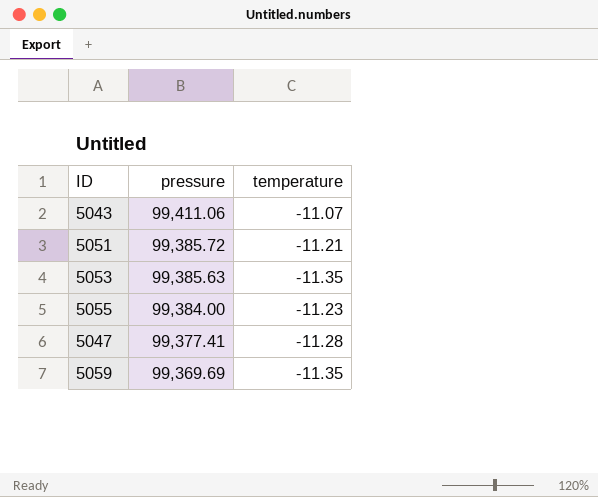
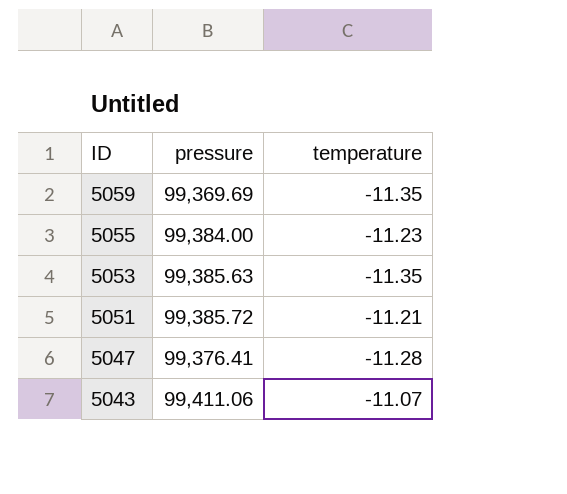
row order: pressure descending -> ID descending
5047 | pressure: 99,377.41 -> 99,376.41

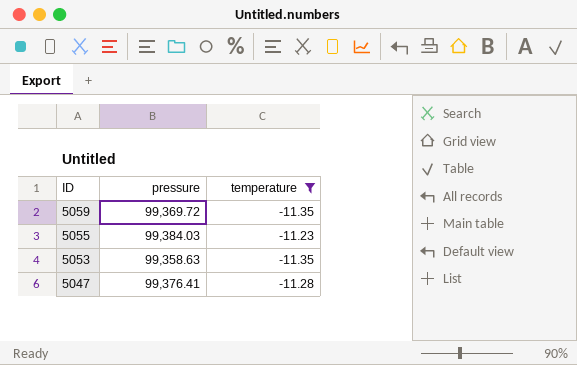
filter: none -> temperature <= -11.23
5059 | pressure: 99,369.69 -> 99,369.72
5055 | pressure: 99,384.00 -> 99,384.03
5053 | pressure: 99,385.63 -> 99,358.63

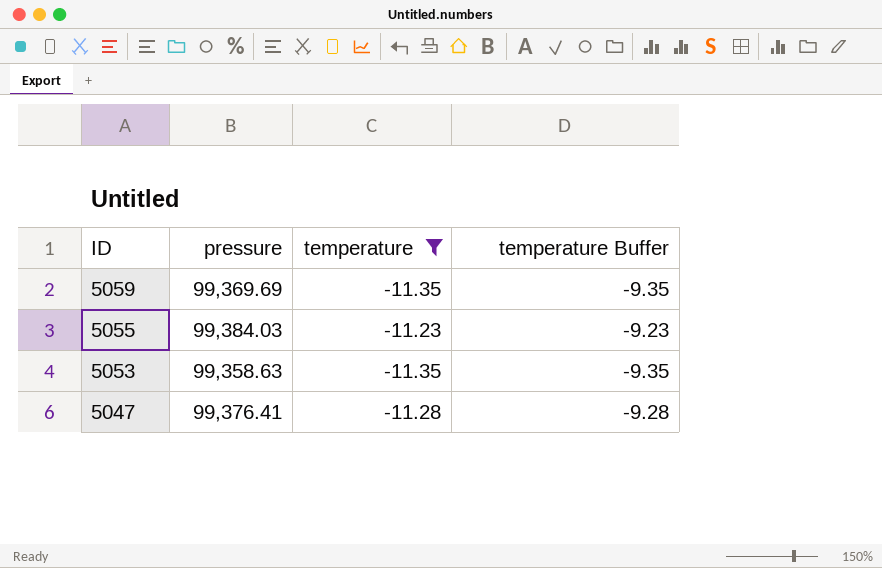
column temperature Buffer | formula: none -> [temperature] + 2
5059 | pressure: 99,369.72 -> 99,369.69

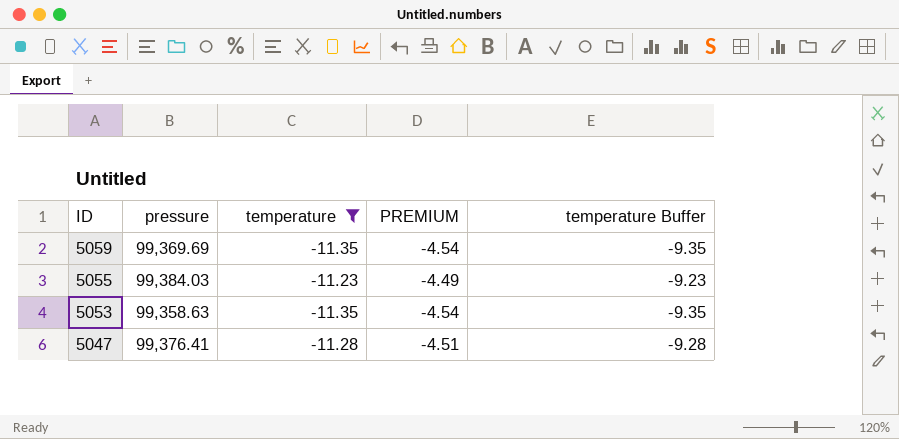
column PREMIUM | formula: none -> [temperature] * 0.4

